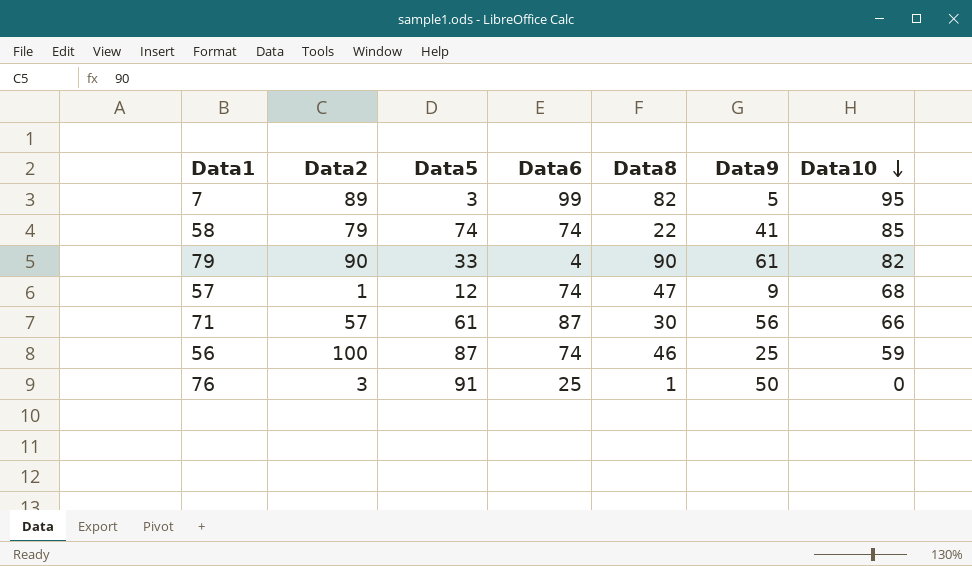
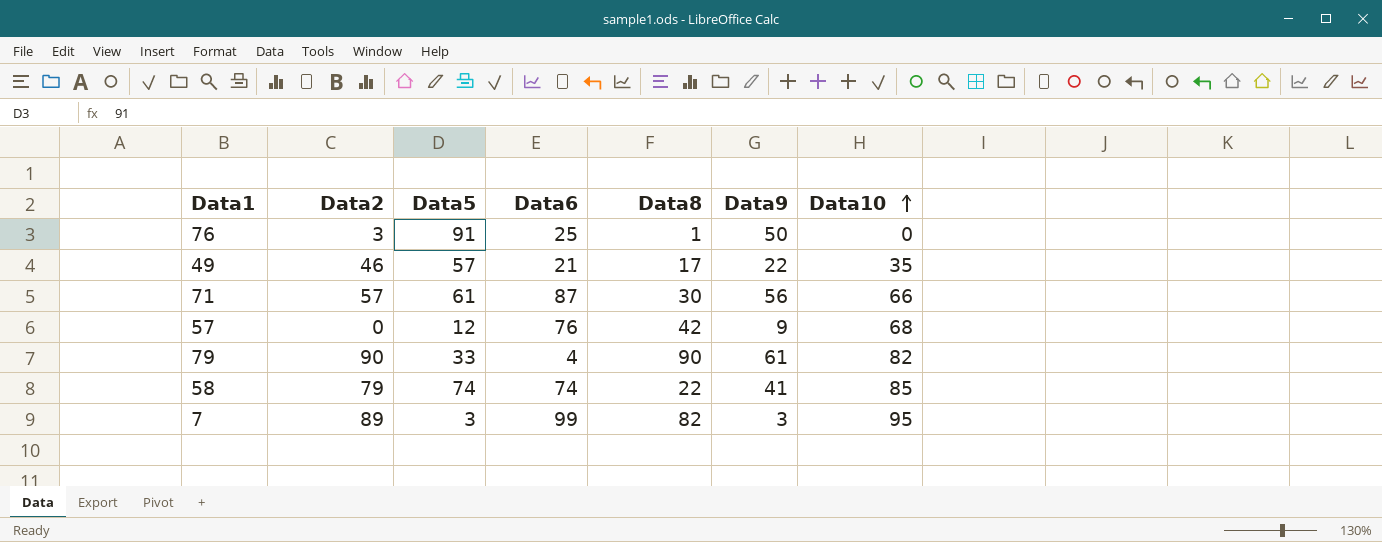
row order: Data10 descending -> Data10 ascending
row 56: 100 | 87 | 74 | 46 | 25 | 59 -> none
row 49: none -> 46 | 57 | 21 | 17 | 22 | 35
57 | Data2: 1 -> 0
57 | Data6: 74 -> 76
57 | Data8: 47 -> 42
7 | Data9: 5 -> 3

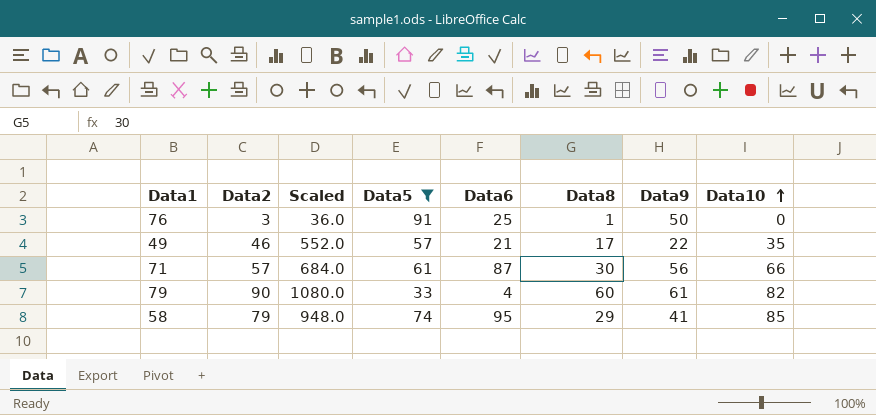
filter: none -> Data5 >= 33
column Scaled | formula: none -> [Data2] * 12
79 | Data8: 90 -> 60
58 | Data6: 74 -> 95
58 | Data8: 22 -> 29

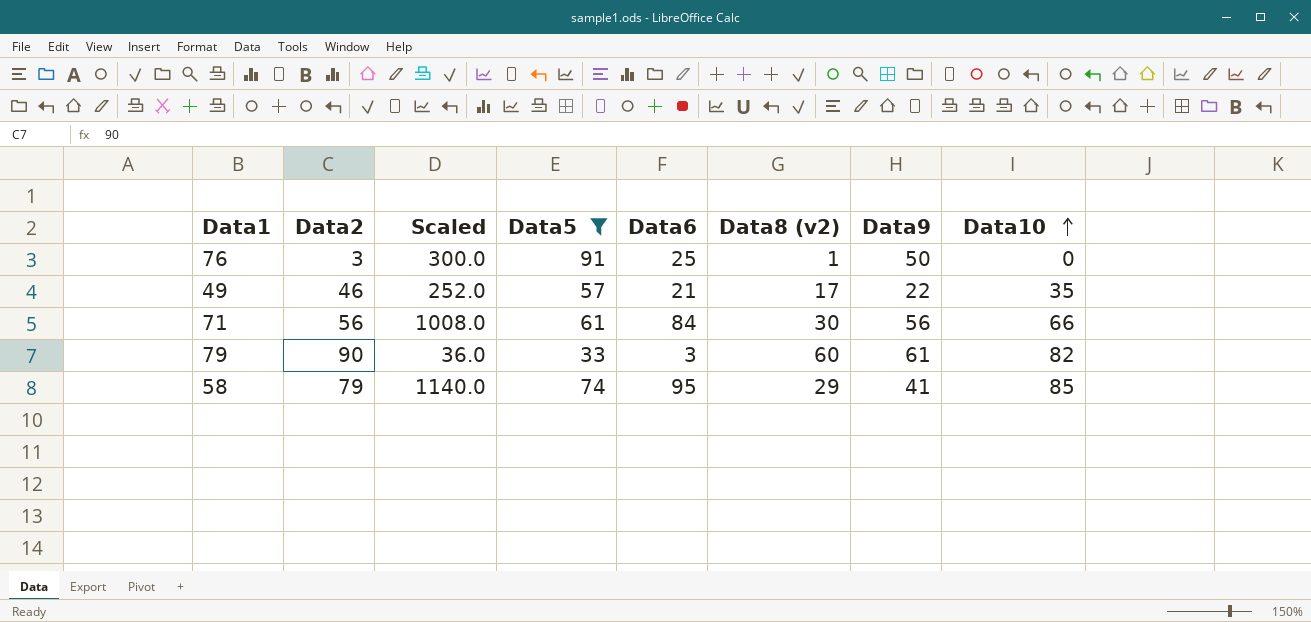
column Scaled | formula: [Data2] * 12 -> [Data6] * 12
column name: Data8 -> Data8 (v2)
71 | Data2: 57 -> 56
71 | Data6: 87 -> 84
79 | Data6: 4 -> 3

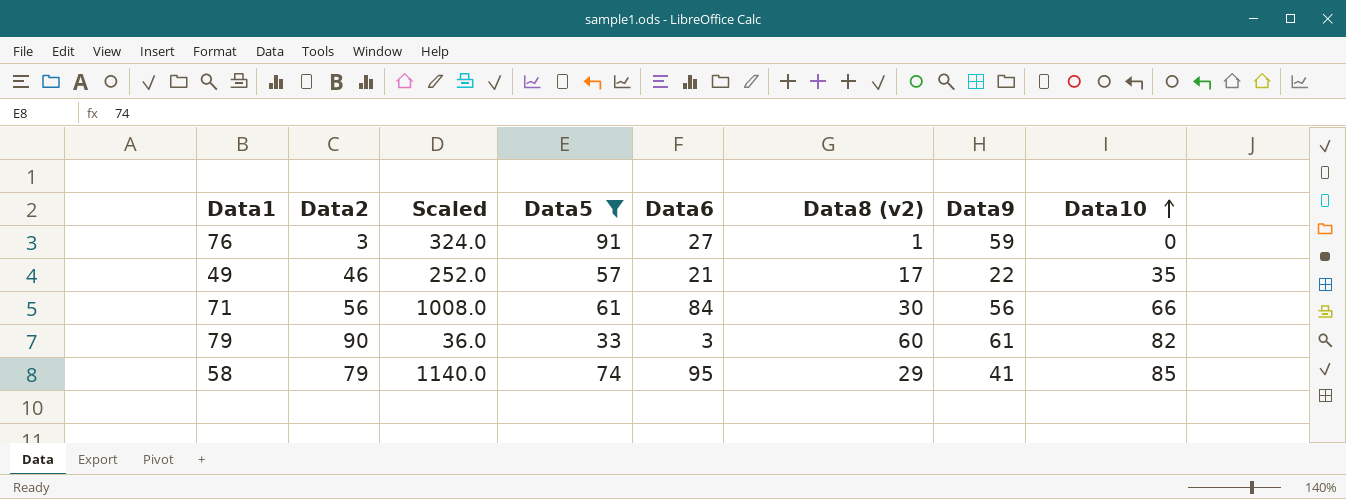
76 | Scaled: 300.0 -> 324.0
76 | Data6: 25 -> 27
76 | Data9: 50 -> 59

